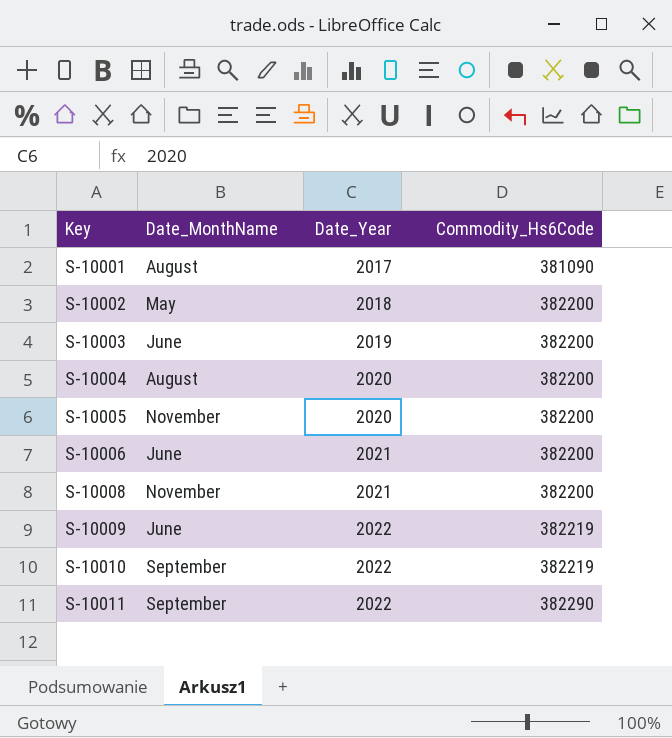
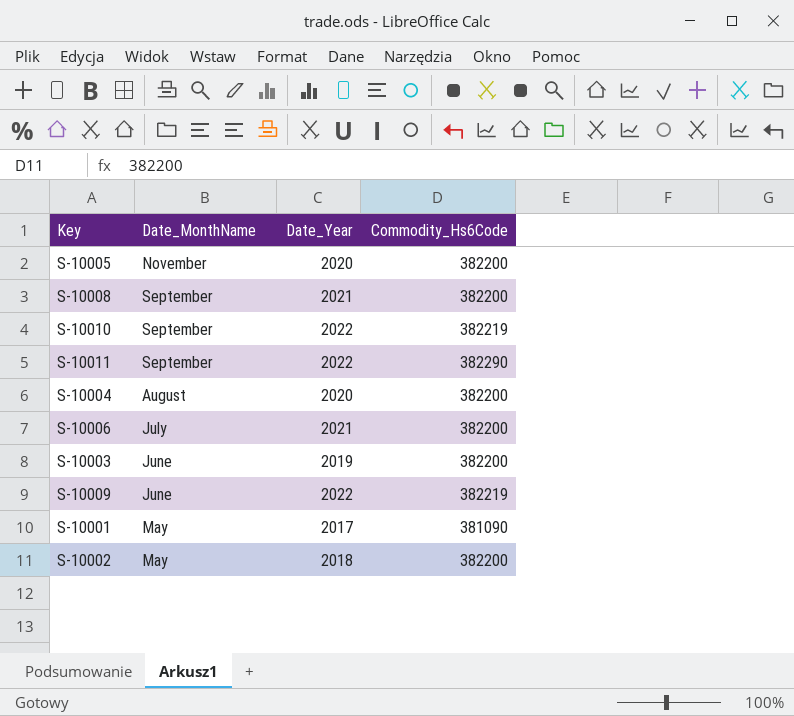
row order: Key ascending -> Date_MonthName descending
S-10008 | Date_MonthName: November -> September
S-10006 | Date_MonthName: June -> July
S-10001 | Date_MonthName: August -> May

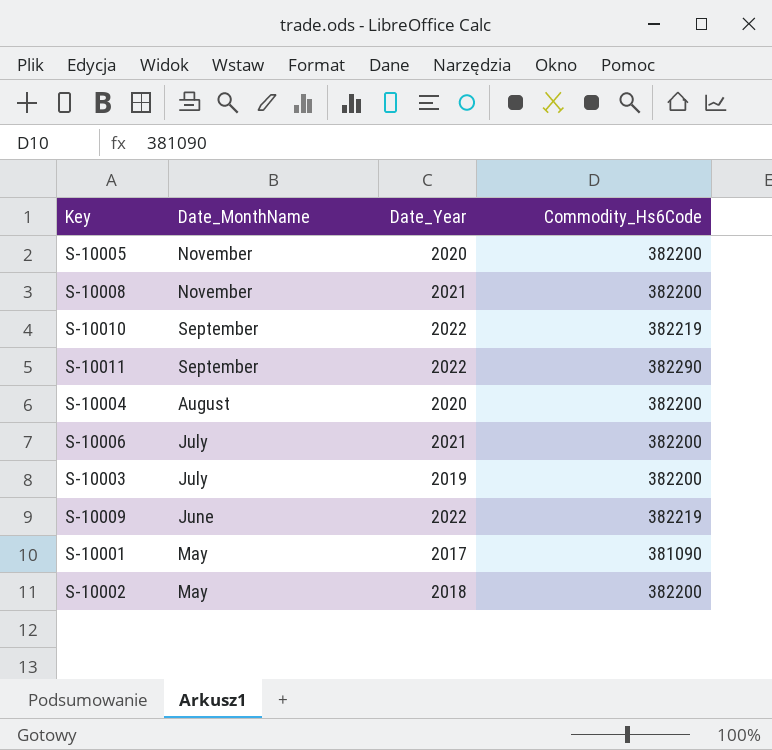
S-10008 | Date_MonthName: September -> November
S-10003 | Date_MonthName: June -> July

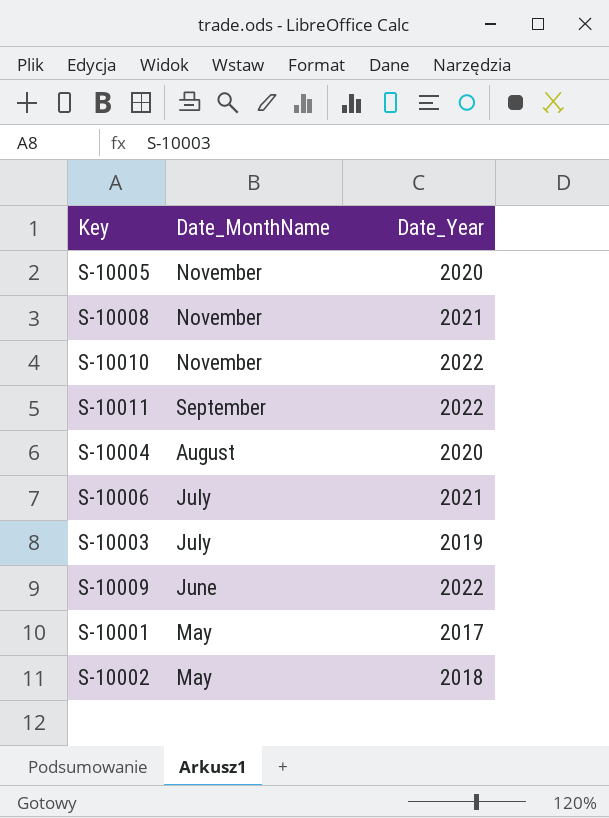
column Commodity_Hs6Code | position: 4 -> none
S-10010 | Date_MonthName: September -> November

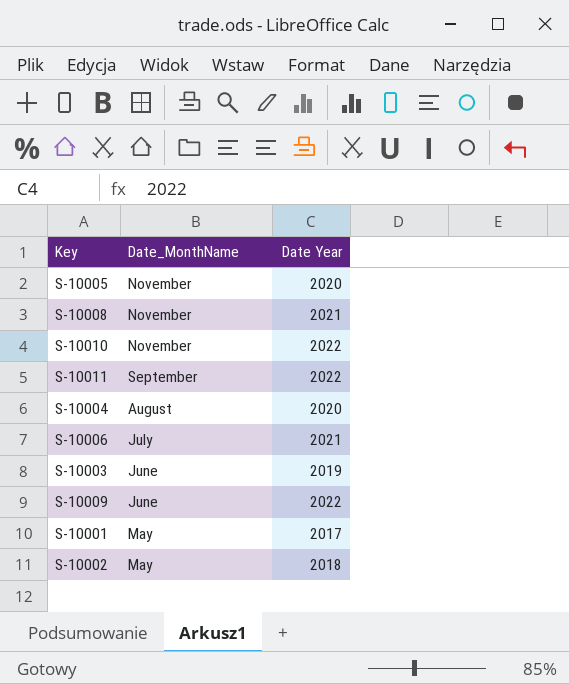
column name: Date_Year -> Date Year
S-10003 | Date_MonthName: July -> June

